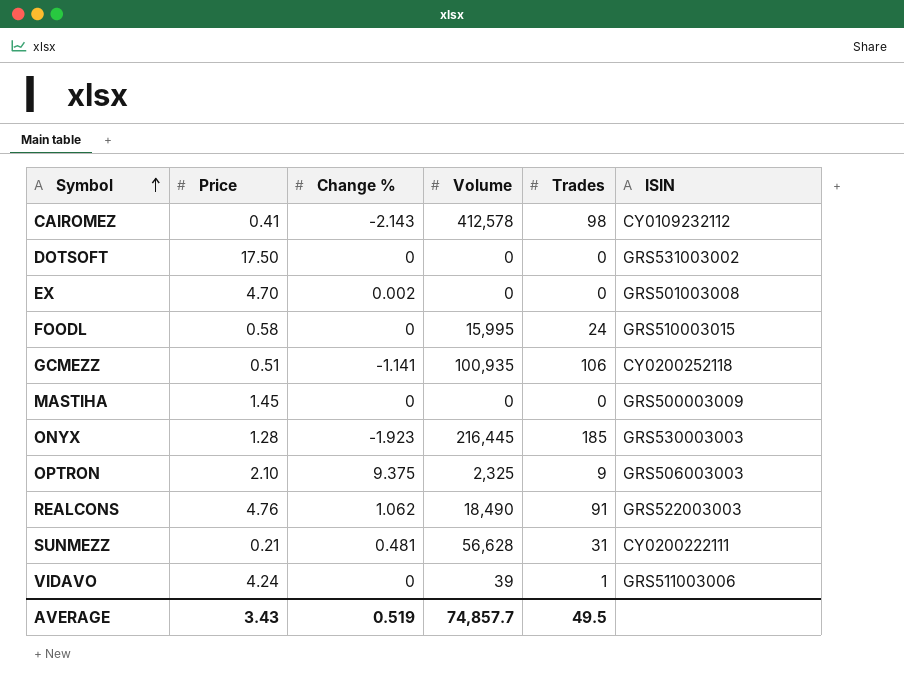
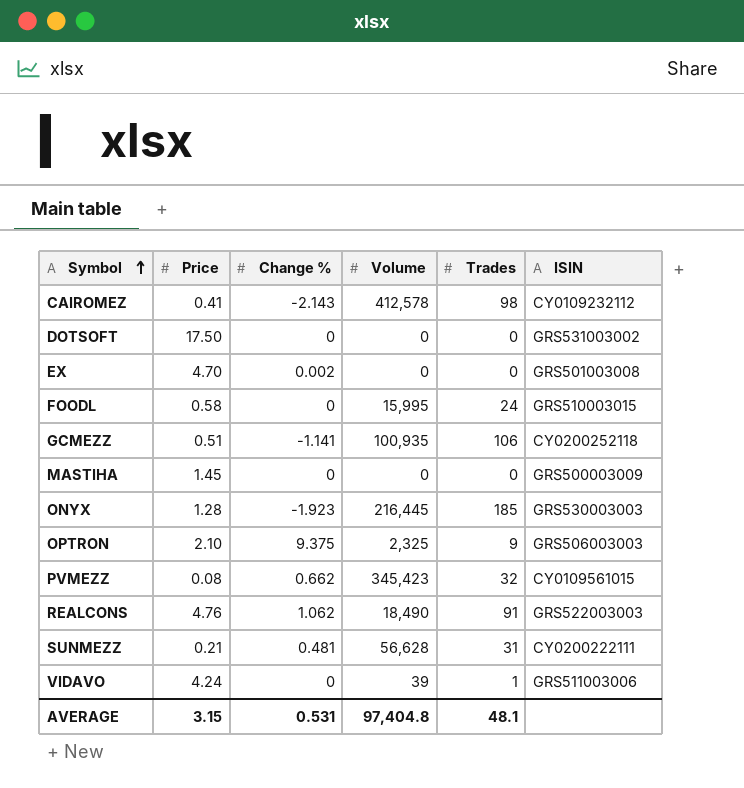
row PVMEZZ: none -> 0.08 | 0.662 | 345,423 | 32 | CY0109561015
AVERAGE | Price: 3.43 -> 3.15
AVERAGE | Change %: 0.519 -> 0.531
AVERAGE | Volume: 74,857.7 -> 97,404.8
AVERAGE | Trades: 49.5 -> 48.1

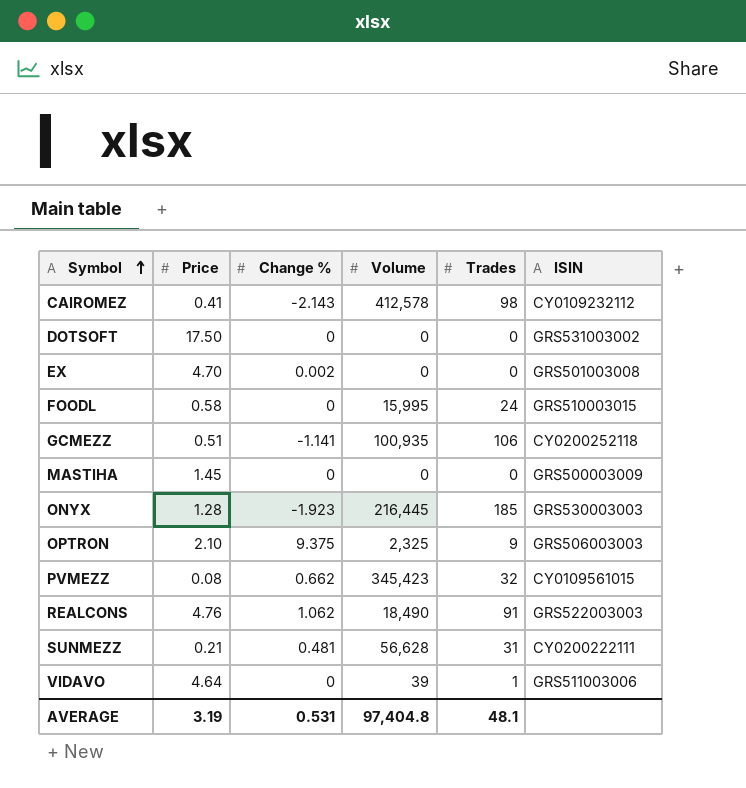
VIDAVO | Price: 4.24 -> 4.64
AVERAGE | Price: 3.15 -> 3.19

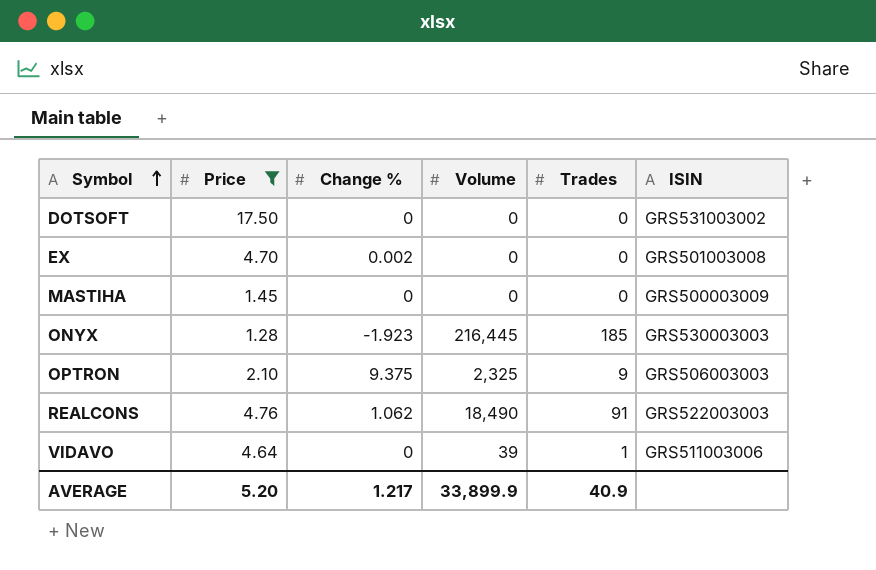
filter: none -> Price >= 1.28
AVERAGE | Price: 3.19 -> 5.20
AVERAGE | Change %: 0.531 -> 1.217
AVERAGE | Volume: 97,404.8 -> 33,899.9
AVERAGE | Trades: 48.1 -> 40.9

